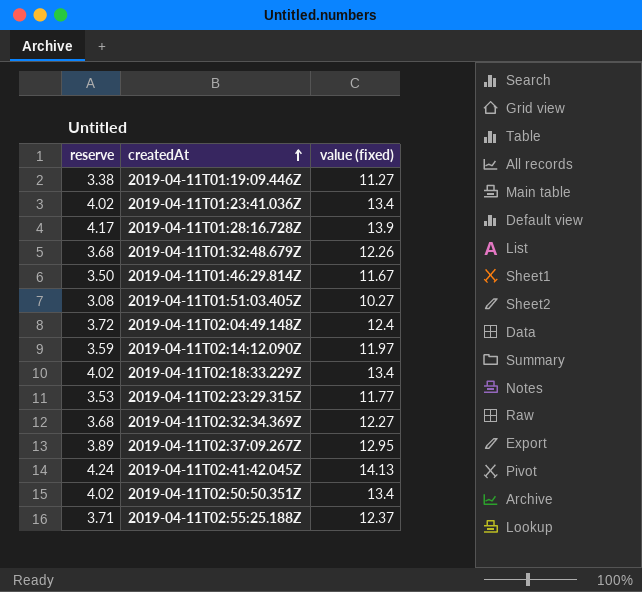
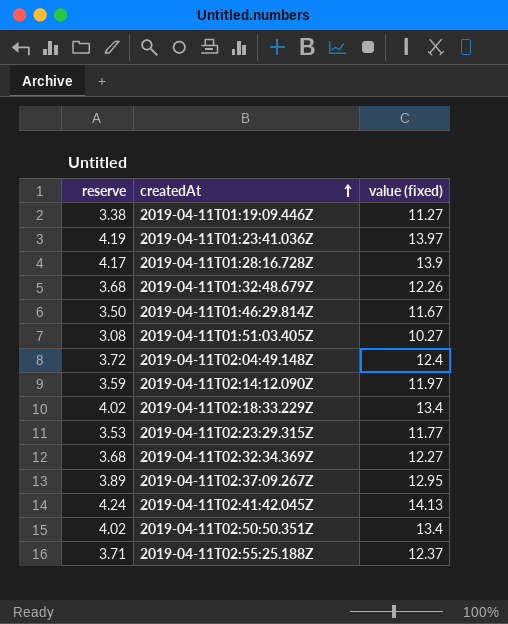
2019-04-11T01:23:41.036Z | reserve: 4.02 -> 4.19
2019-04-11T01:23:41.036Z | value (fixed): 13.4 -> 13.97

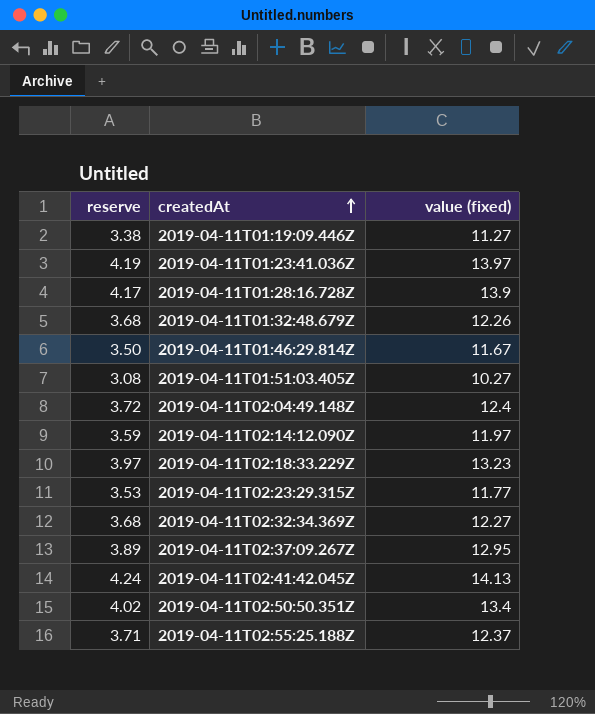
2019-04-11T02:18:33.229Z | reserve: 4.02 -> 3.97
2019-04-11T02:18:33.229Z | value (fixed): 13.4 -> 13.23

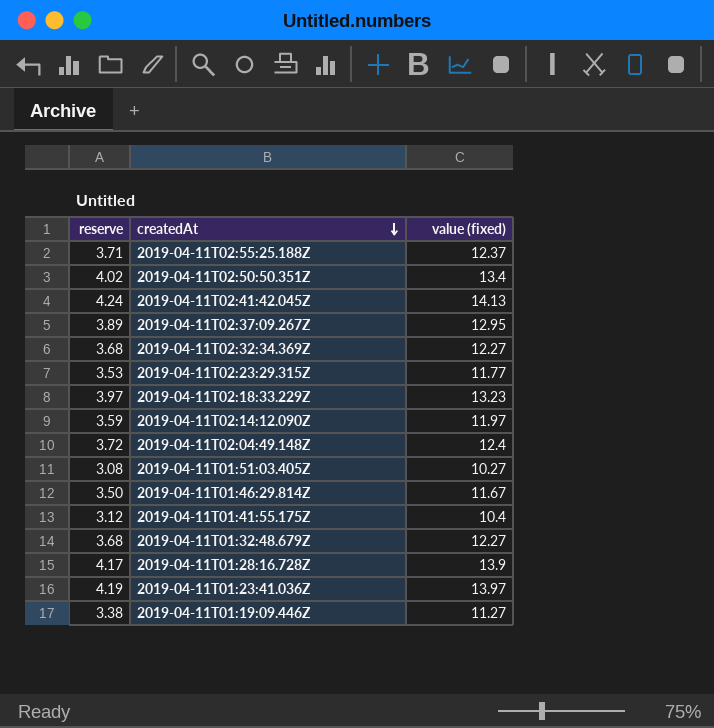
row order: createdAt ascending -> createdAt descending
row 2019-04-11T01:41:55.175Z: none -> 3.12 | 10.4
2019-04-11T01:32:48.679Z | value (fixed): 12.26 -> 12.27

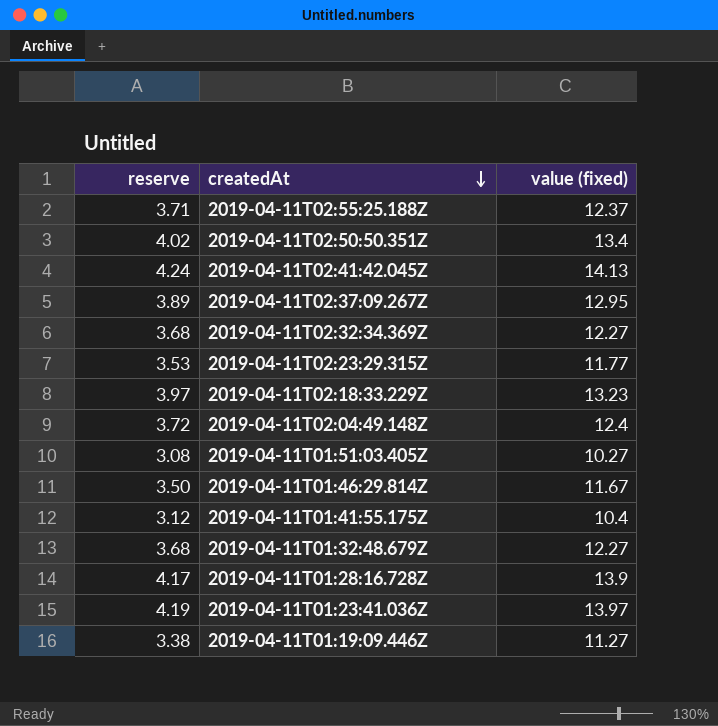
row 2019-04-11T02:14:12.090Z: 3.59 | 11.97 -> none

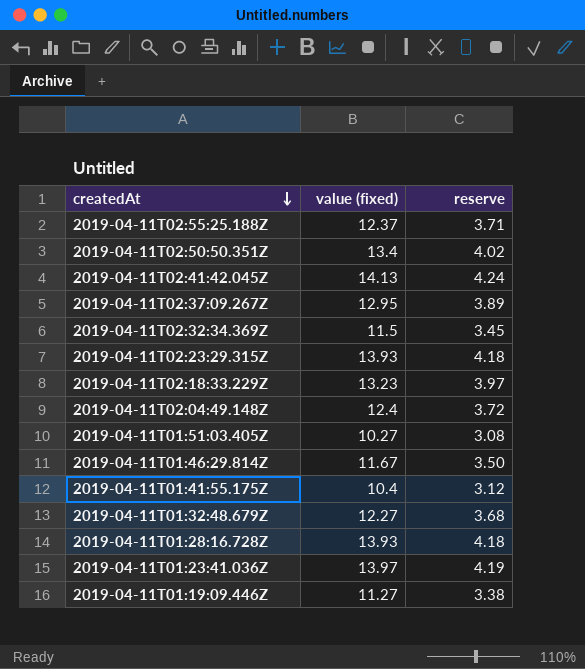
column reserve | position: 1 -> 3
2019-04-11T02:32:34.369Z | value (fixed): 12.27 -> 11.5
2019-04-11T02:32:34.369Z | reserve: 3.68 -> 3.45
2019-04-11T02:23:29.315Z | value (fixed): 11.77 -> 13.93
2019-04-11T02:23:29.315Z | reserve: 3.53 -> 4.18
2019-04-11T01:28:16.728Z | value (fixed): 13.9 -> 13.93
2019-04-11T01:28:16.728Z | reserve: 4.17 -> 4.18

